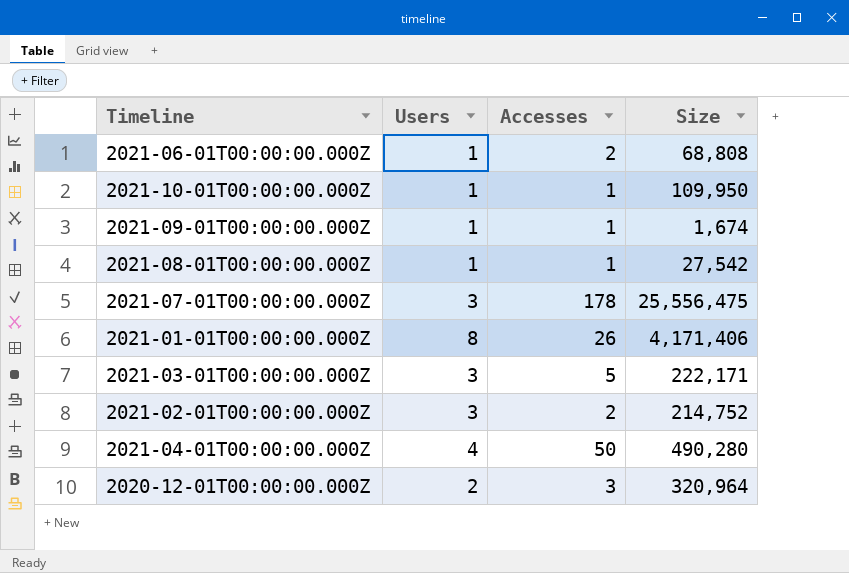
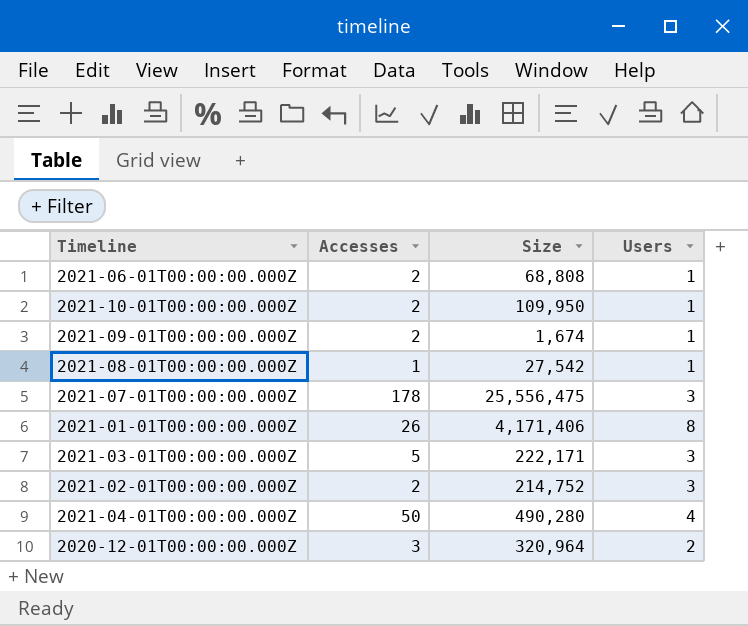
column Users | position: 2 -> 4
2021-10-01T00:00:00.000Z | Accesses: 1 -> 2
2021-09-01T00:00:00.000Z | Accesses: 1 -> 2

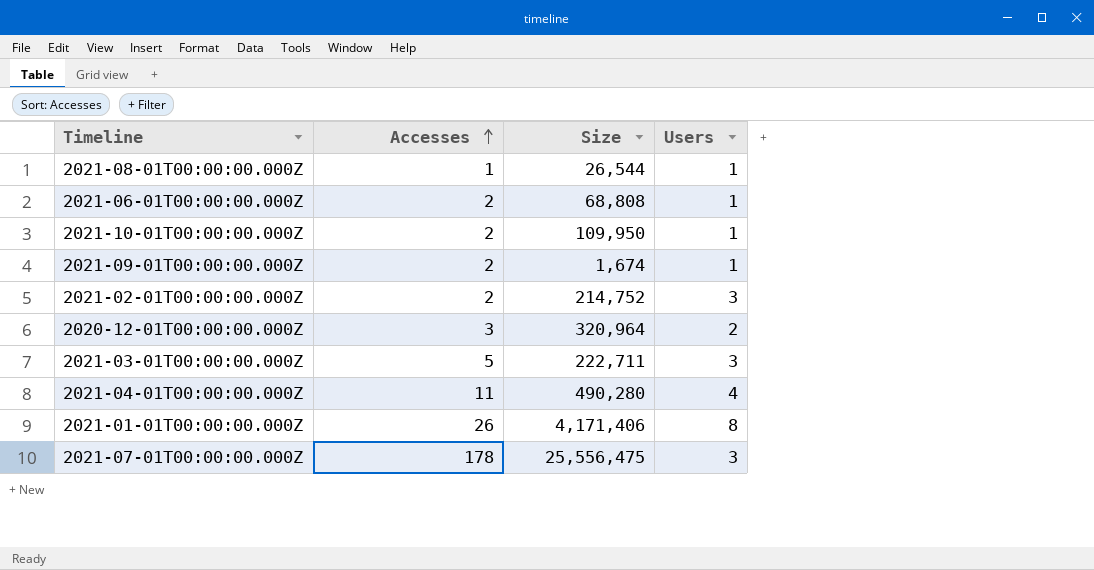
row order: none -> Accesses ascending
2021-08-01T00:00:00.000Z | Size: 27,542 -> 26,544
2021-03-01T00:00:00.000Z | Size: 222,171 -> 222,711
2021-04-01T00:00:00.000Z | Accesses: 50 -> 11

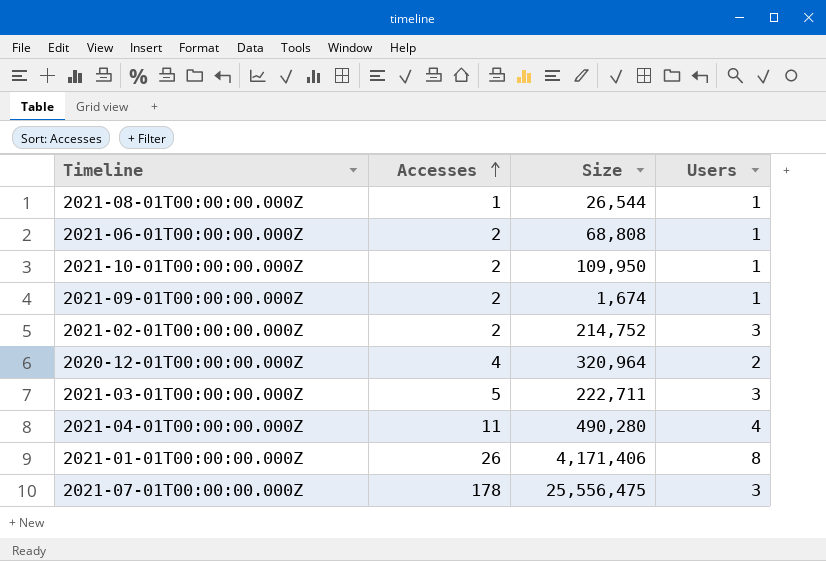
2020-12-01T00:00:00.000Z | Accesses: 3 -> 4

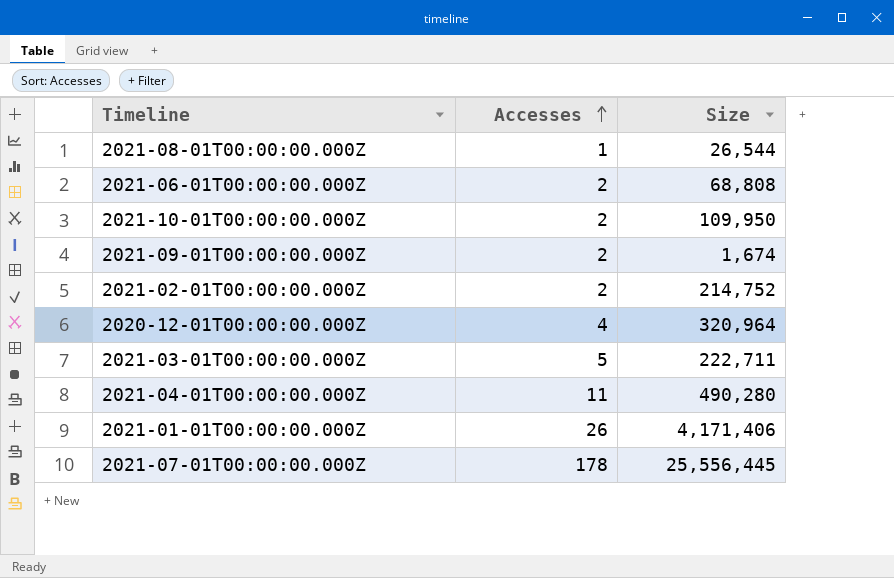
column Users | position: 4 -> none
2021-07-01T00:00:00.000Z | Size: 25,556,475 -> 25,556,445

